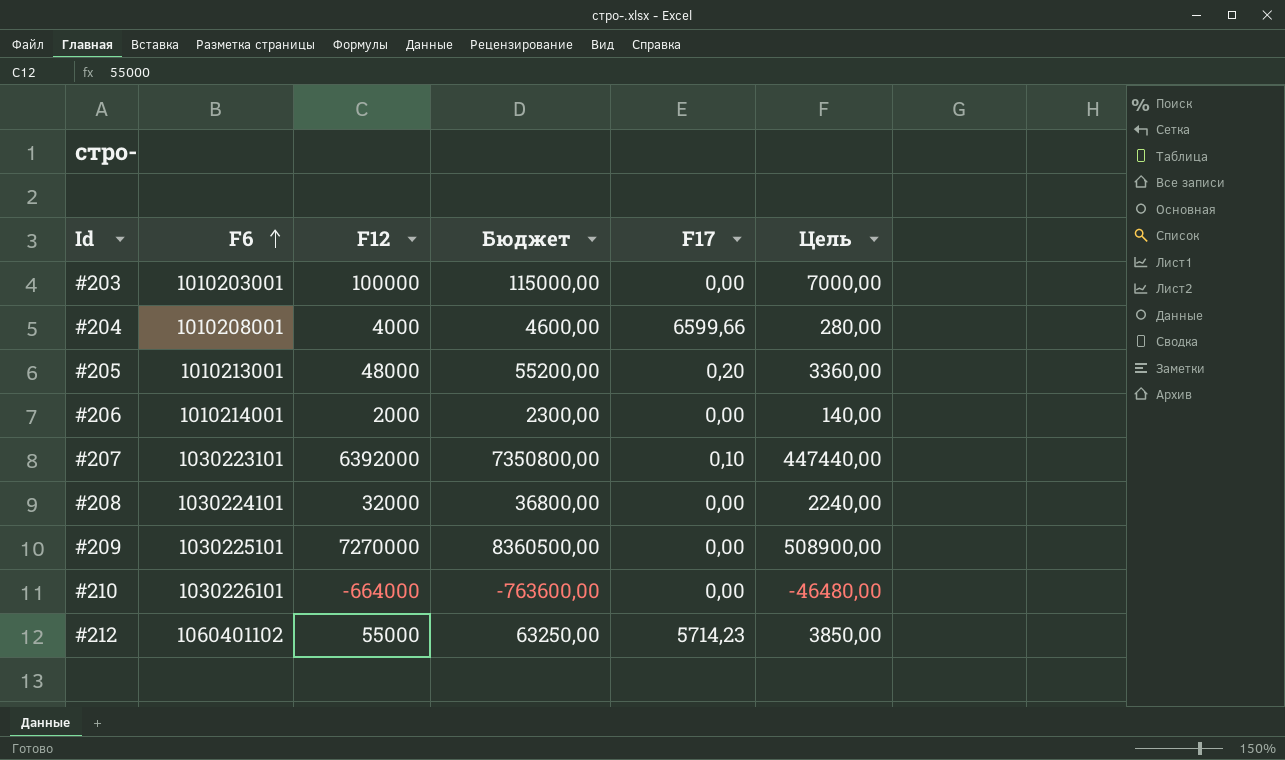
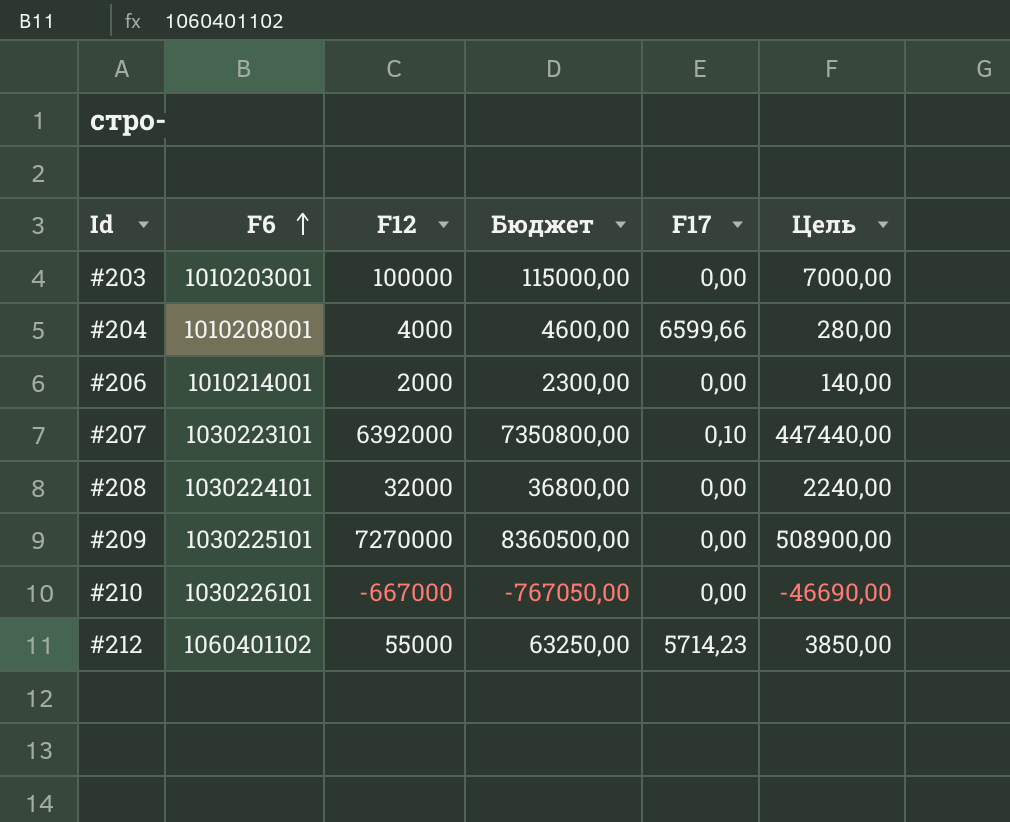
row #205: 1010213001 | 48000 | 55200,00 | 0,20 | 3360,00 -> none
#210 | F12: -664000 -> -667000
#210 | Бюджет: -763600,00 -> -767050,00
#210 | Цель: -46480,00 -> -46690,00

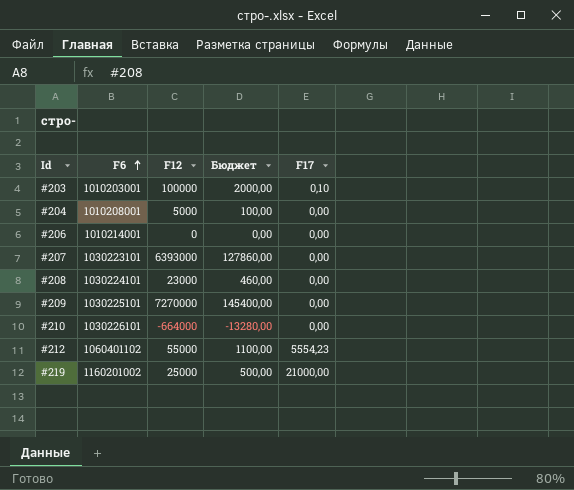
column Цель | formula: [F12] * 0,07 -> none
column Бюджет | formula: [F12] * 1,15 -> [F12] * 0,02
#203 | F17: 0,00 -> 0,10
#204 | F12: 4000 -> 5000
#204 | F17: 6599,66 -> 0,00
#206 | F12: 2000 -> 0
#207 | F12: 6392000 -> 6393000
#207 | F17: 0,10 -> 0,00
#208 | F12: 32000 -> 23000
#210 | F12: -667000 -> -664000
#212 | F17: 5714,23 -> 5554,23
row #219: none -> 1160201002 | 25000 | 500,00 | 21000,00

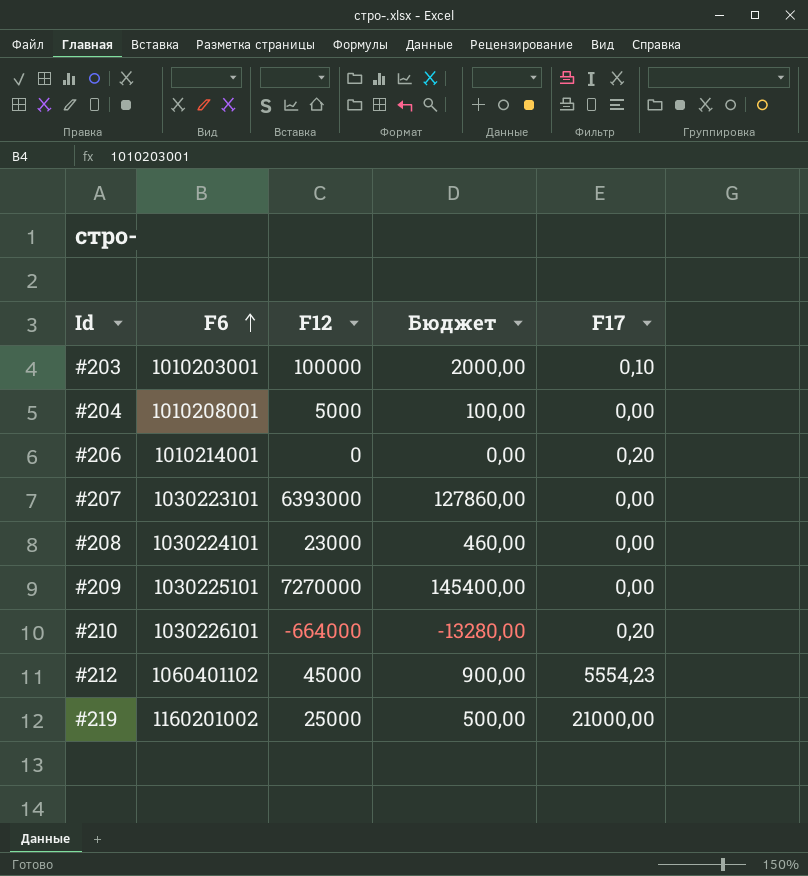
#206 | F17: 0,00 -> 0,20
#210 | F17: 0,00 -> 0,20
#212 | F12: 55000 -> 45000
#212 | Бюджет: 1100,00 -> 900,00

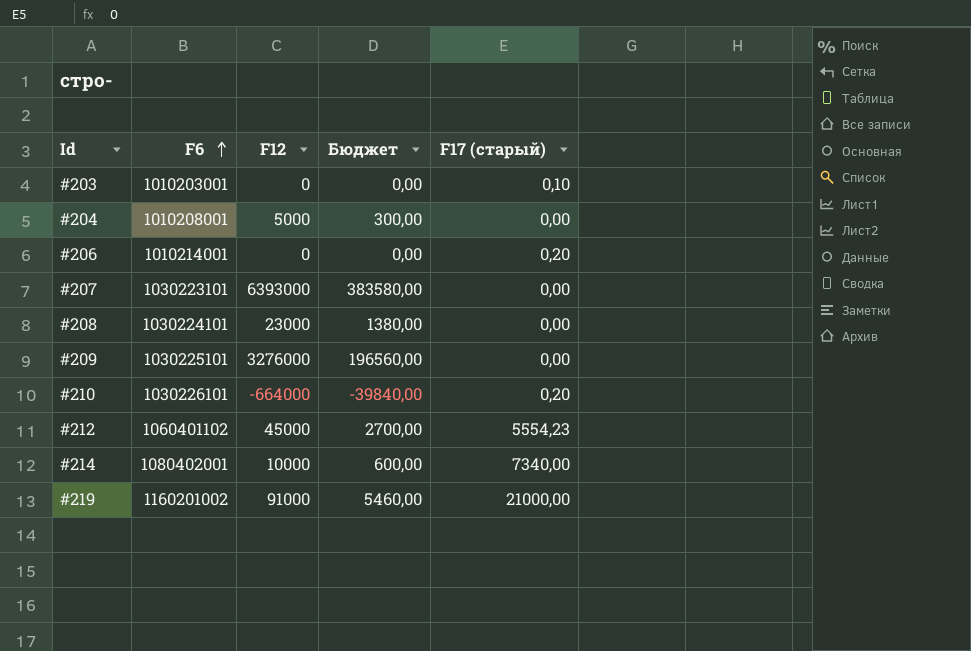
column Бюджет | formula: [F12] * 0,02 -> [F12] * 0,06
column name: F17 -> F17 (старый)
#203 | F12: 100000 -> 0
#209 | F12: 7270000 -> 3276000
row #214: none -> 1080402001 | 10000 | 600,00 | 7340,00
#219 | F12: 25000 -> 91000

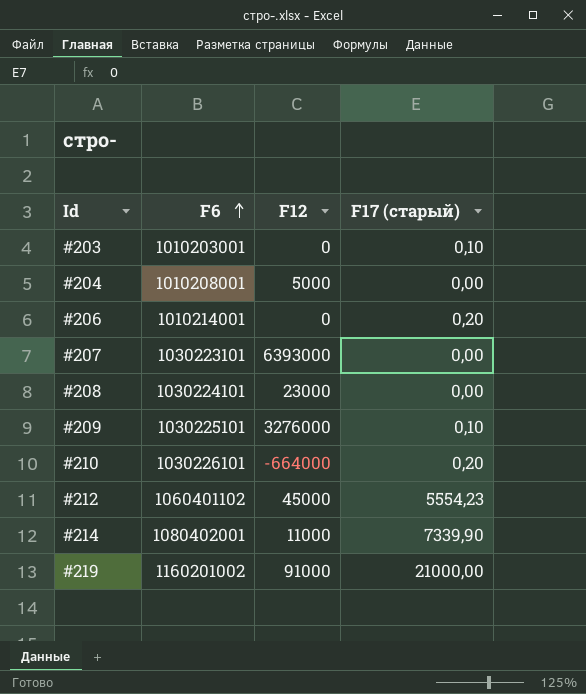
column Бюджет | formula: [F12] * 0,06 -> none
#209 | F17 (старый): 0,00 -> 0,10
#214 | F12: 10000 -> 11000
#214 | F17 (старый): 7340,00 -> 7339,90

